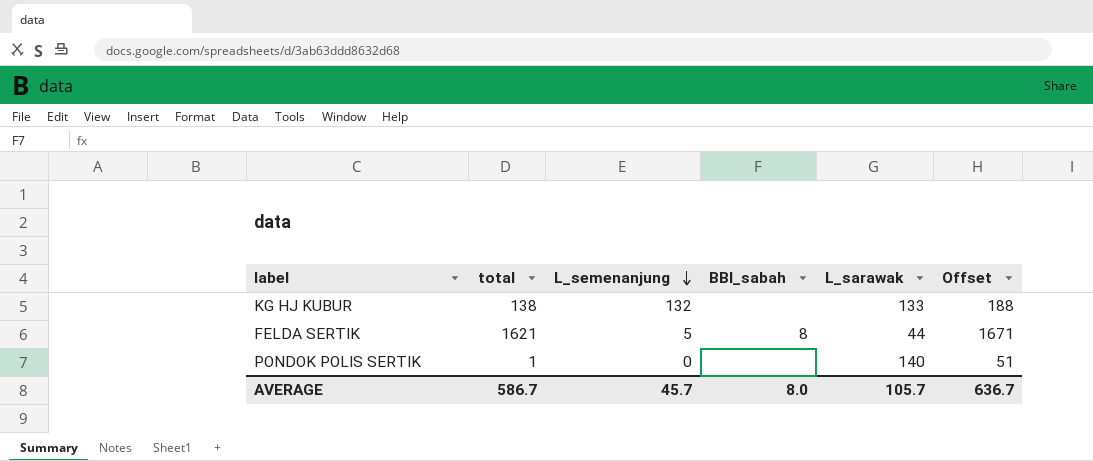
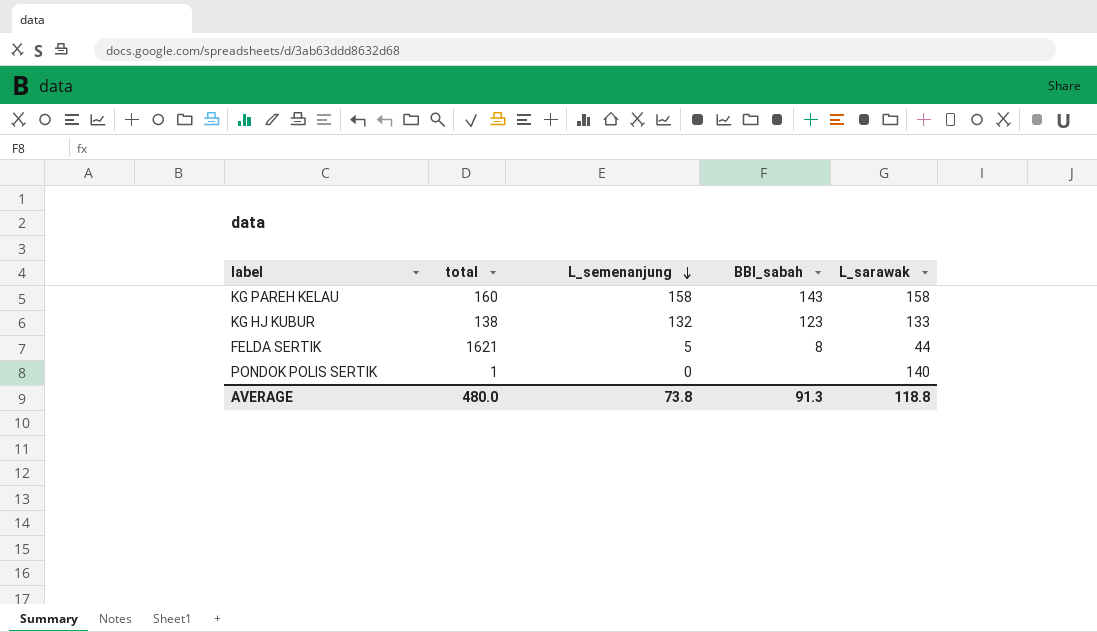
column Offset | formula: [total] + 50 -> none
row KG PAREH KELAU: none -> 160 | 158 | 143 | 158
KG HJ KUBUR | BBI_sabah: none -> 123
AVERAGE | total: 586.7 -> 480.0
AVERAGE | L_semenanjung: 45.7 -> 73.8
AVERAGE | BBI_sabah: 8.0 -> 91.3
AVERAGE | L_sarawak: 105.7 -> 118.8

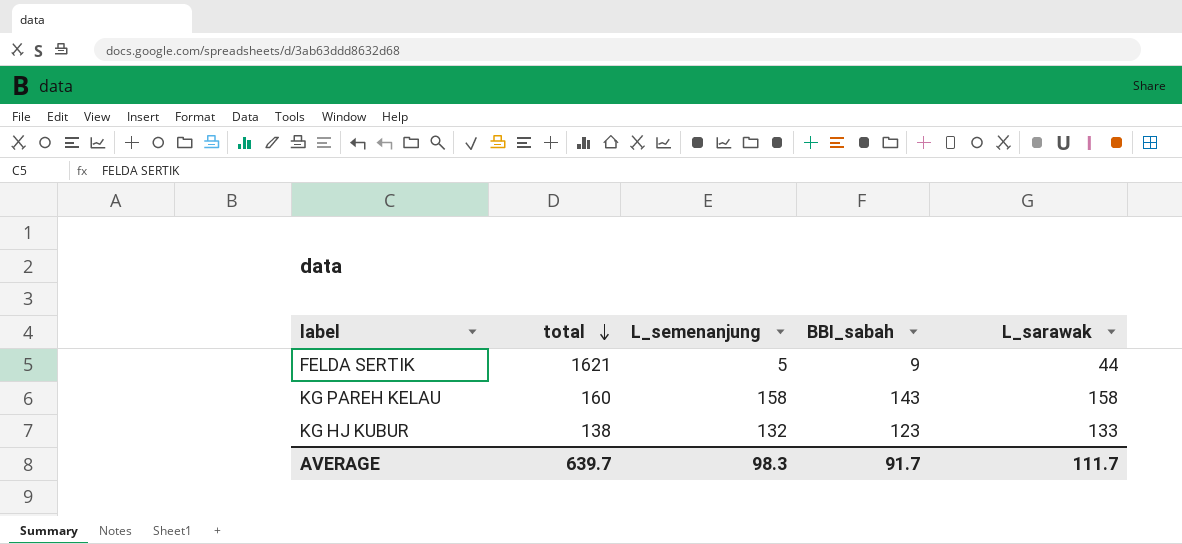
row order: L_semenanjung descending -> total descending
row PONDOK POLIS SERTIK: 1 | 0 | none | 140 -> none
FELDA SERTIK | BBI_sabah: 8 -> 9
AVERAGE | total: 480.0 -> 639.7
AVERAGE | L_semenanjung: 73.8 -> 98.3
AVERAGE | BBI_sabah: 91.3 -> 91.7
AVERAGE | L_sarawak: 118.8 -> 111.7

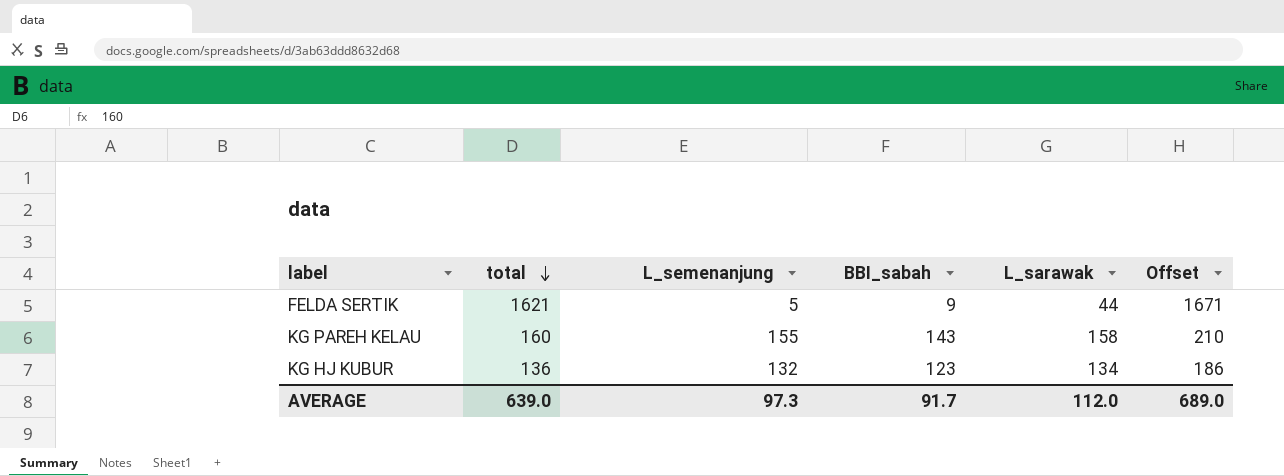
column Offset | formula: none -> [total] + 50
KG PAREH KELAU | L_semenanjung: 158 -> 155
KG HJ KUBUR | total: 138 -> 136
KG HJ KUBUR | L_sarawak: 133 -> 134
AVERAGE | total: 639.7 -> 639.0
AVERAGE | L_semenanjung: 98.3 -> 97.3
AVERAGE | L_sarawak: 111.7 -> 112.0

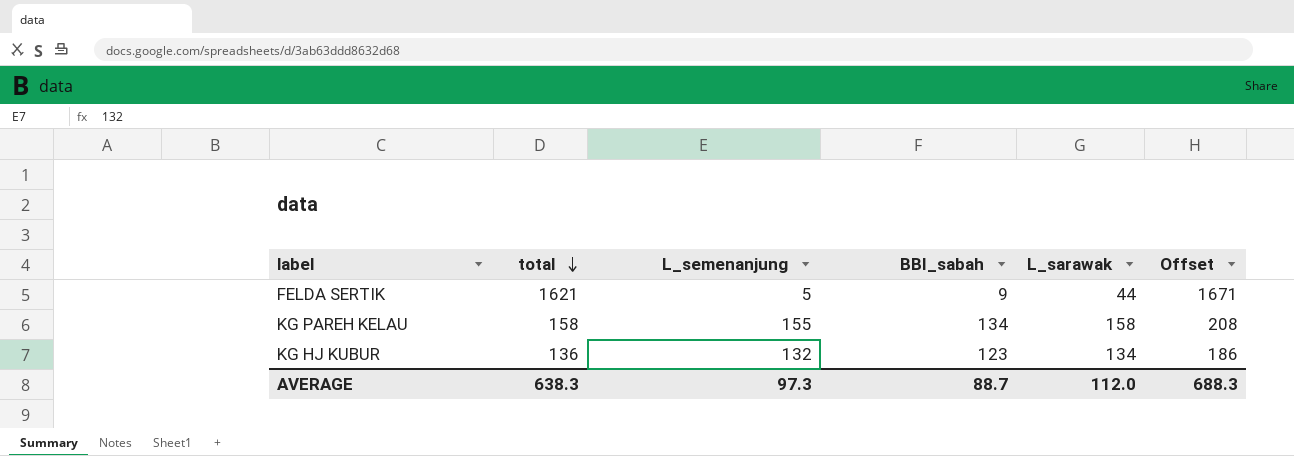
KG PAREH KELAU | total: 160 -> 158
KG PAREH KELAU | BBI_sabah: 143 -> 134
KG PAREH KELAU | Offset: 210 -> 208
AVERAGE | total: 639.0 -> 638.3
AVERAGE | BBI_sabah: 91.7 -> 88.7
AVERAGE | Offset: 689.0 -> 688.3

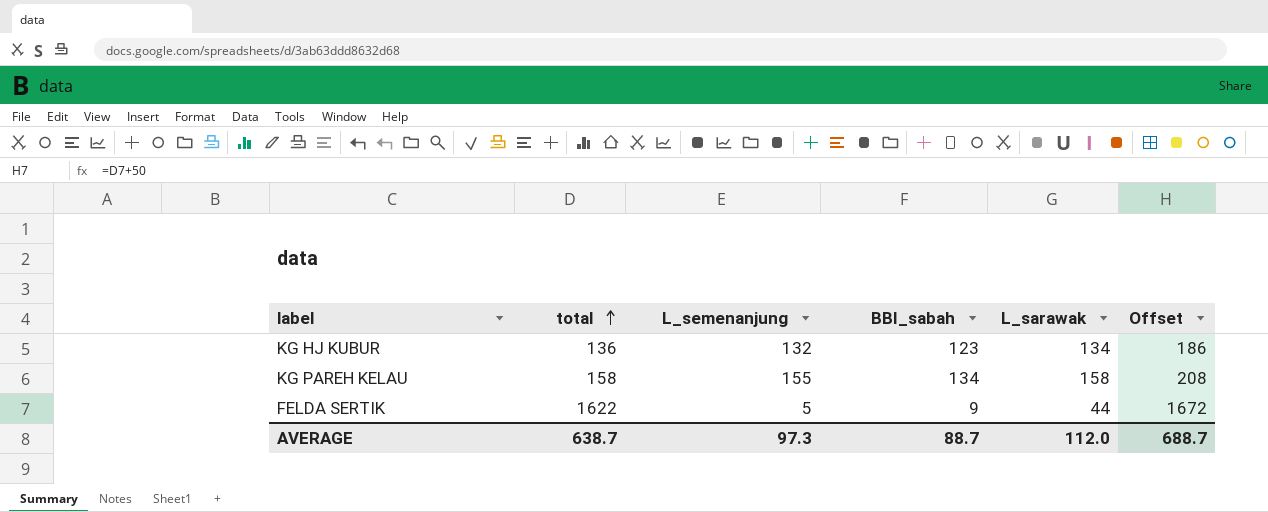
row order: total descending -> total ascending
FELDA SERTIK | total: 1621 -> 1622
FELDA SERTIK | Offset: 1671 -> 1672
AVERAGE | total: 638.3 -> 638.7
AVERAGE | Offset: 688.3 -> 688.7

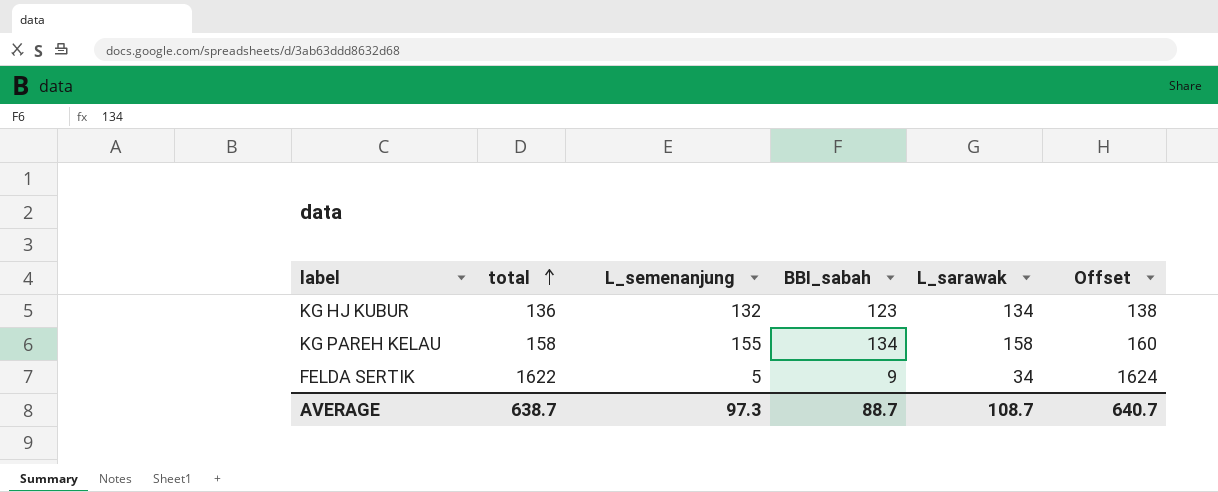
column Offset | formula: [total] + 50 -> [total] + 2
FELDA SERTIK | L_sarawak: 44 -> 34
AVERAGE | L_sarawak: 112.0 -> 108.7
AVERAGE | Offset: 688.7 -> 640.7

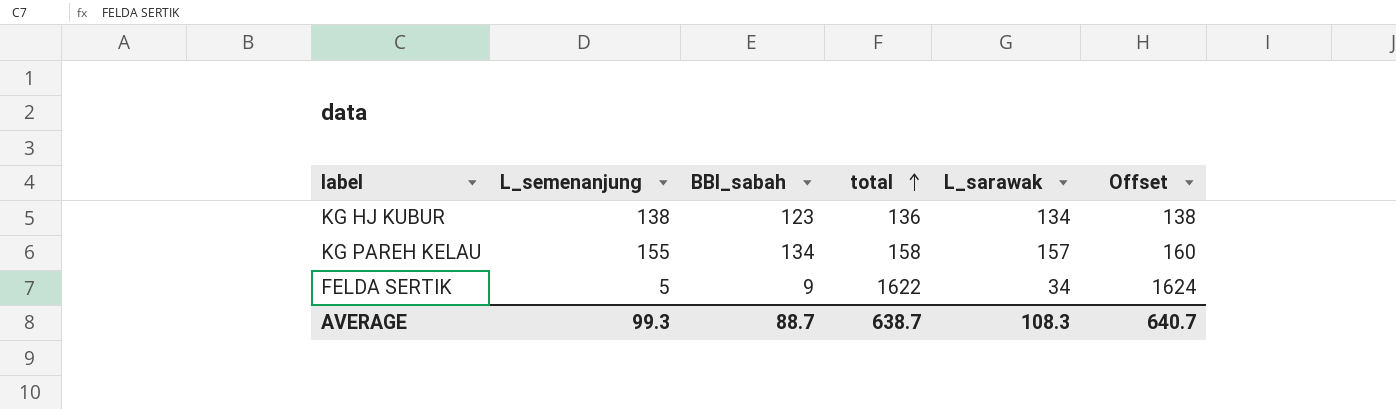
column total | position: 2 -> 4
KG HJ KUBUR | L_semenanjung: 132 -> 138
KG PAREH KELAU | L_sarawak: 158 -> 157
AVERAGE | L_semenanjung: 97.3 -> 99.3
AVERAGE | L_sarawak: 108.7 -> 108.3

